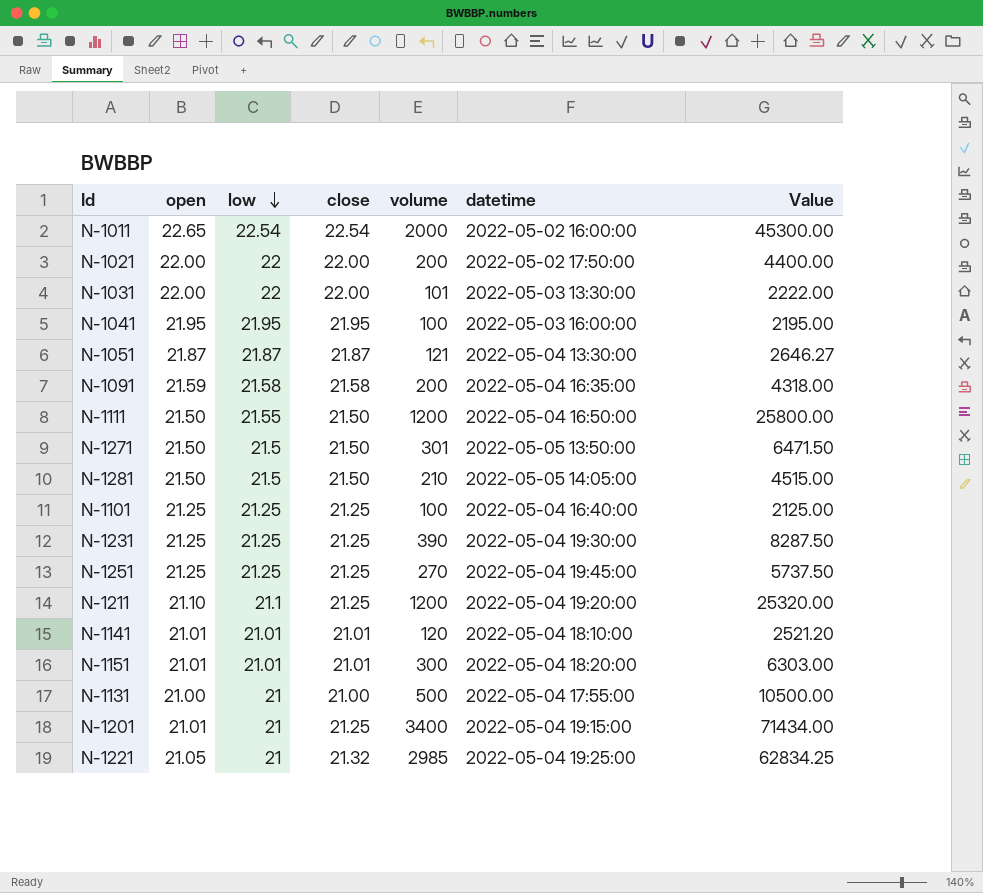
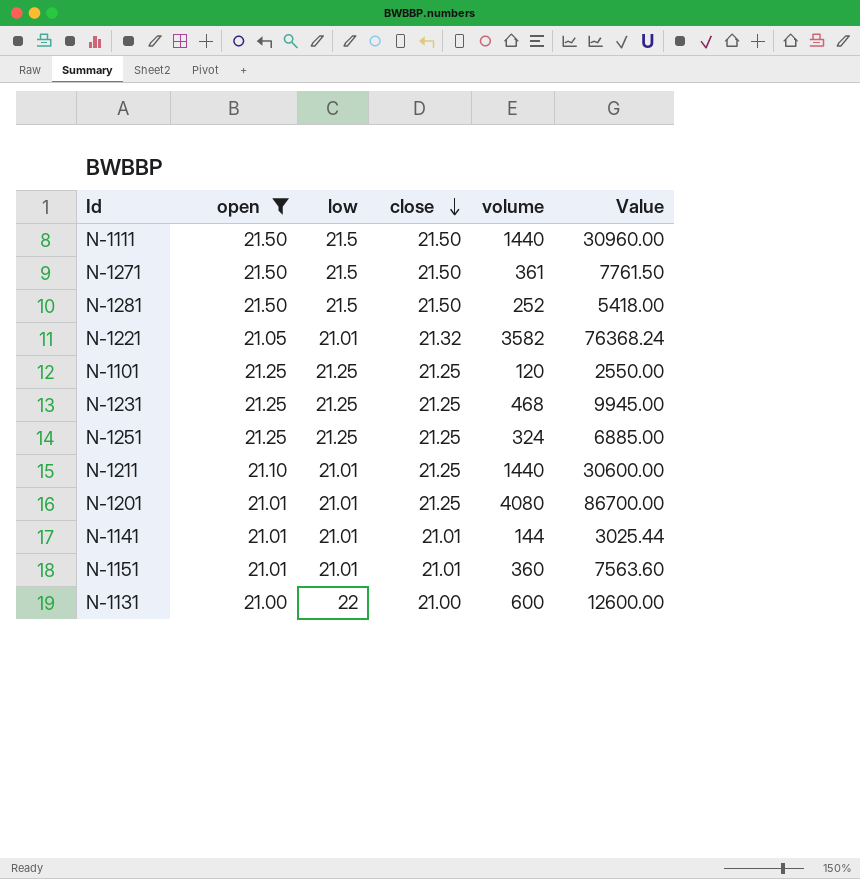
filter: none -> open <= 21.50
row order: low descending -> close descending
column datetime | position: 6 -> none
column Value | formula: [open] * [volume] -> [close] * [volume]
N-1111 | low: 21.55 -> 21.5
N-1111 | volume: 1200 -> 1440
N-1271 | volume: 301 -> 361
N-1281 | volume: 210 -> 252
N-1221 | low: 21 -> 21.01
N-1221 | volume: 2985 -> 3582
N-1101 | volume: 100 -> 120
N-1231 | volume: 390 -> 468
N-1251 | volume: 270 -> 324
N-1211 | low: 21.1 -> 21.01
N-1211 | volume: 1200 -> 1440
N-1201 | low: 21 -> 21.01
N-1201 | volume: 3400 -> 4080
N-1141 | volume: 120 -> 144
N-1151 | volume: 300 -> 360
N-1131 | low: 21 -> 22
N-1131 | volume: 500 -> 600

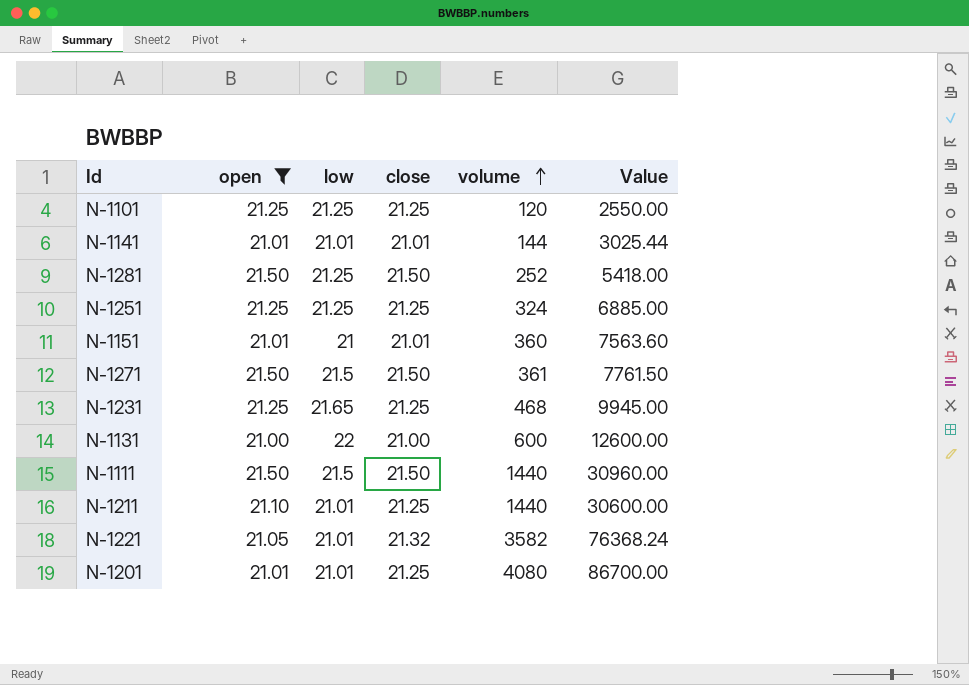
row order: close descending -> volume ascending
N-1281 | low: 21.5 -> 21.25
N-1151 | low: 21.01 -> 21
N-1231 | low: 21.25 -> 21.65

